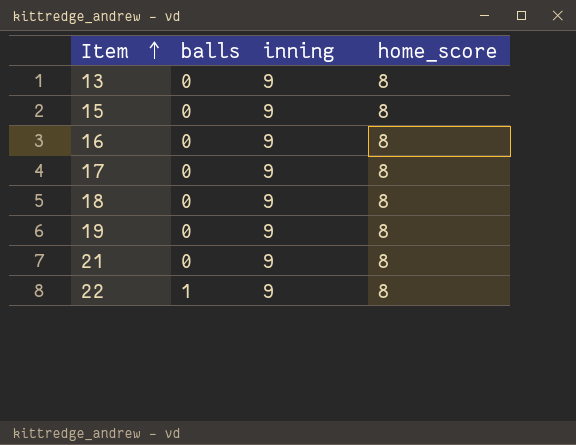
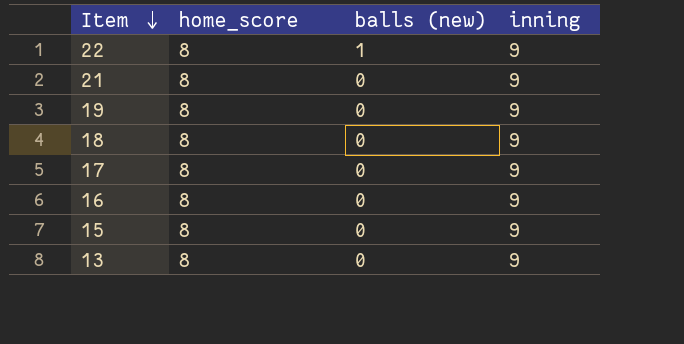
row order: Item ascending -> Item descending
column home_score | position: 4 -> 2
column name: balls -> balls (new)

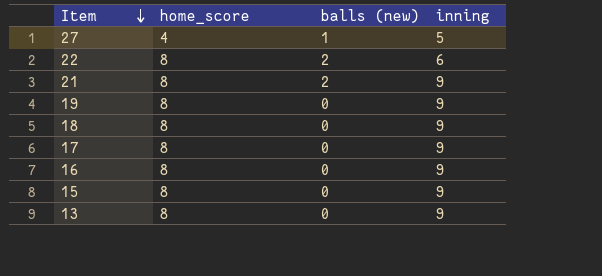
row 27: none -> 4 | 1 | 5
22 | balls (new): 1 -> 2
22 | inning: 9 -> 6
21 | balls (new): 0 -> 2

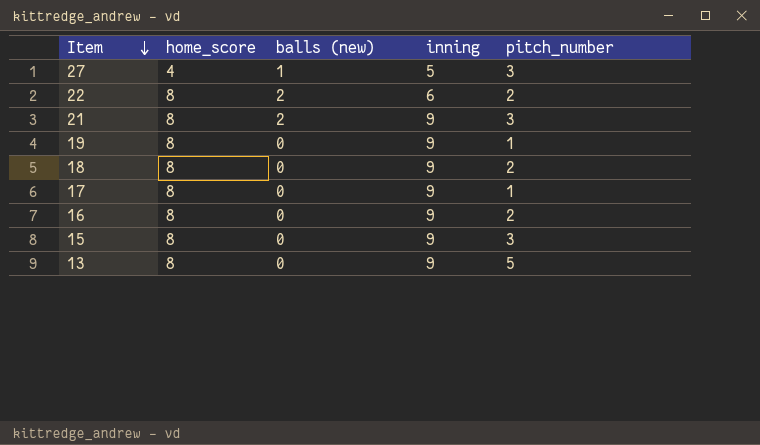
column pitch_number | position: none -> 5

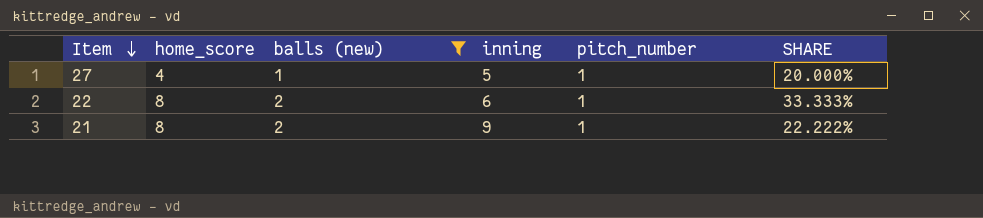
filter: none -> balls (new) != 0
column SHARE | formula: none -> [balls (new)] / [inning]
27 | pitch_number: 3 -> 1
22 | pitch_number: 2 -> 1
21 | pitch_number: 3 -> 1

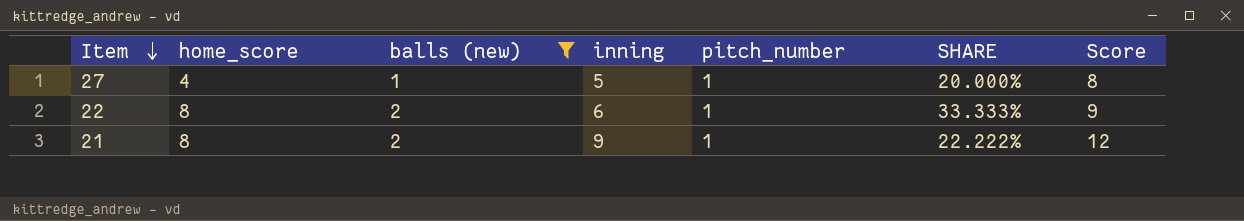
column Score | formula: none -> [inning] + 3

